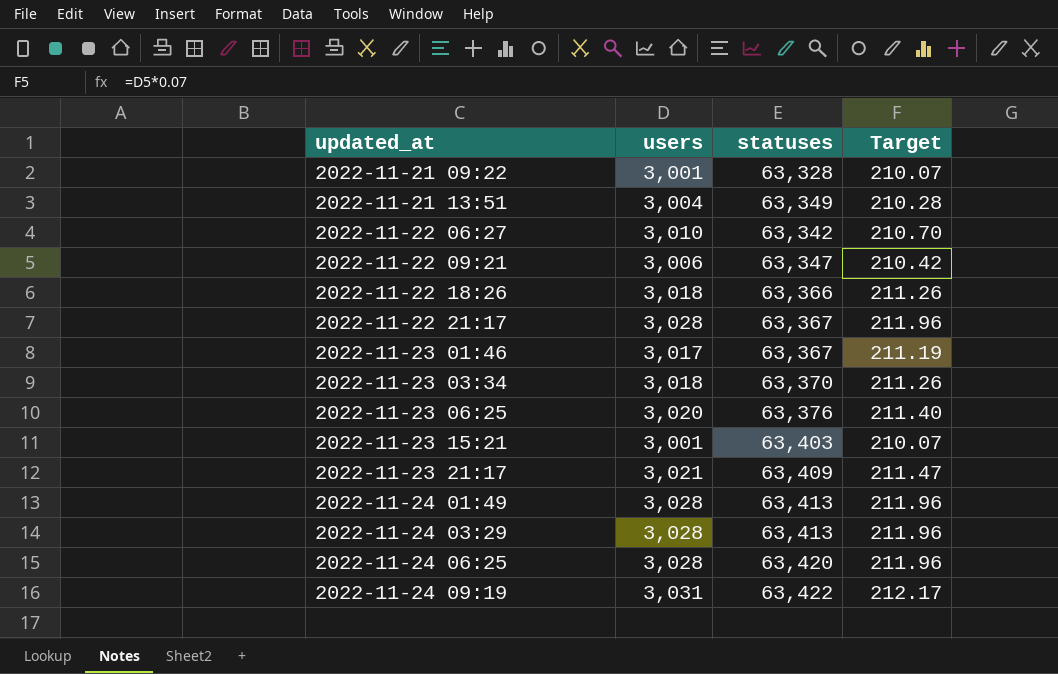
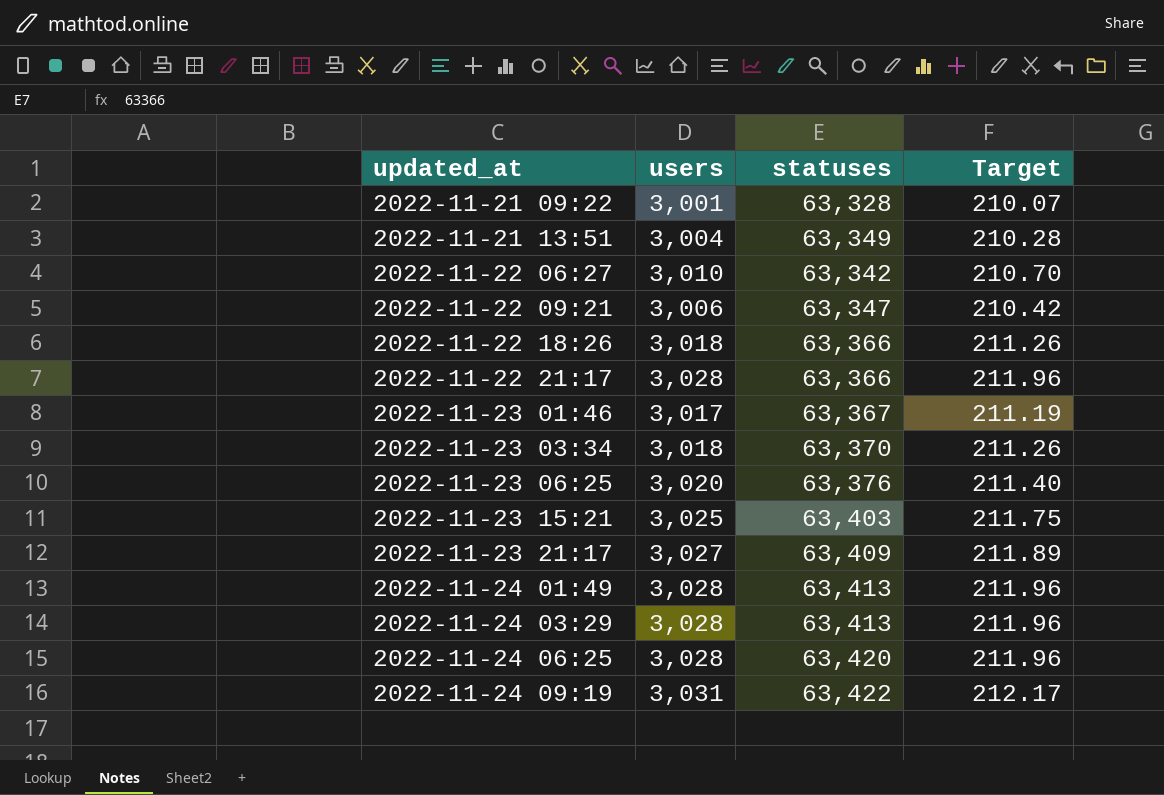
2022-11-22 21:17 | statuses: 63,367 -> 63,366
2022-11-23 15:21 | users: 3,001 -> 3,025
2022-11-23 15:21 | Target: 210.07 -> 211.75
2022-11-23 21:17 | users: 3,021 -> 3,027
2022-11-23 21:17 | Target: 211.47 -> 211.89

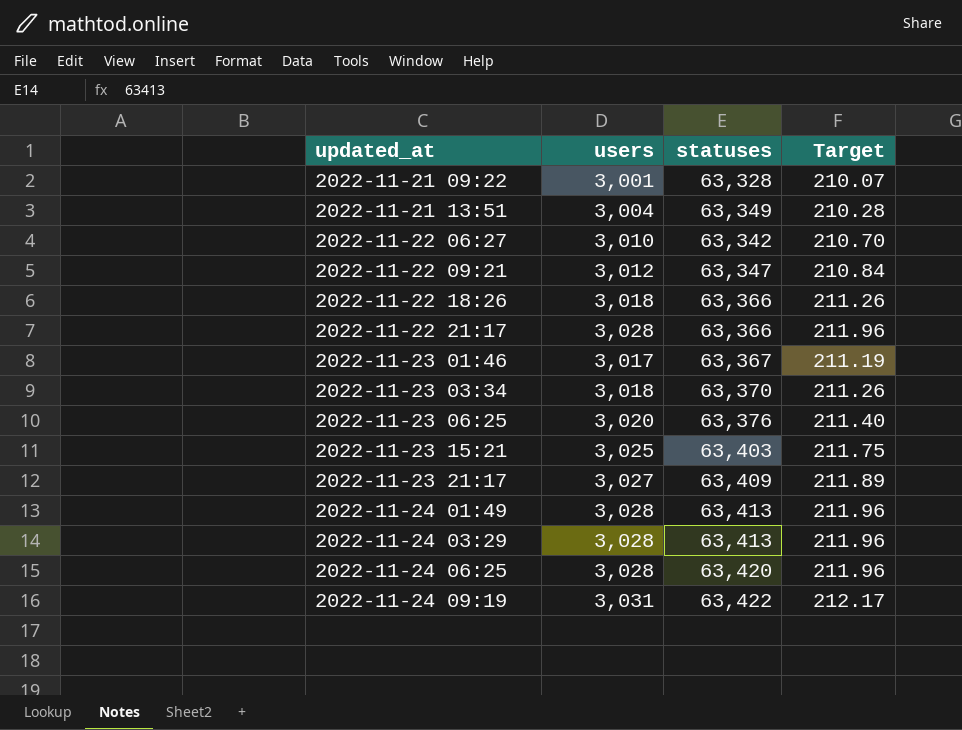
2022-11-22 09:21 | users: 3,006 -> 3,012
2022-11-22 09:21 | Target: 210.42 -> 210.84

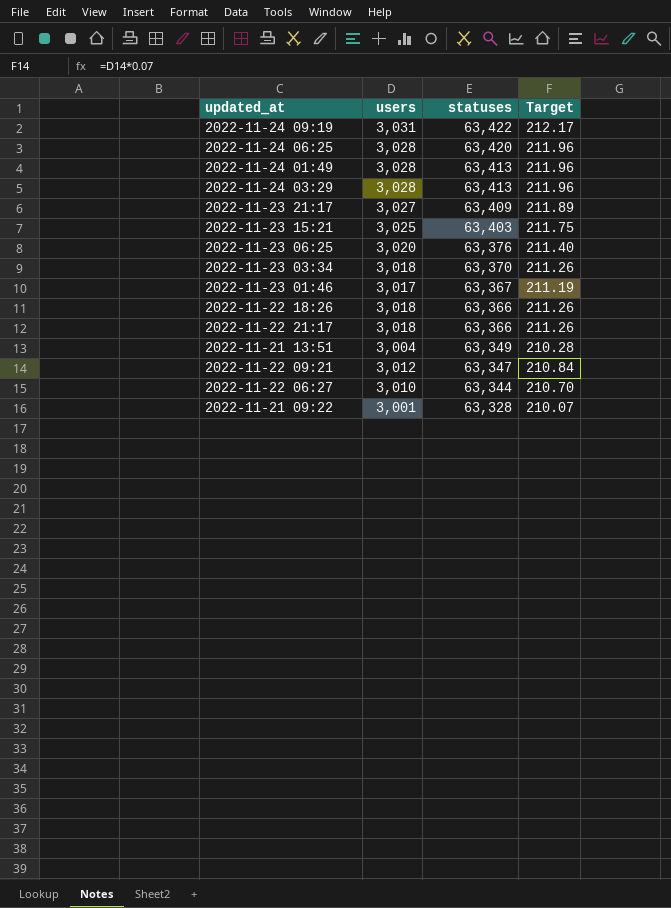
row order: updated_at ascending -> statuses descending
2022-11-22 21:17 | users: 3,028 -> 3,018
2022-11-22 21:17 | Target: 211.96 -> 211.26
2022-11-22 06:27 | statuses: 63,342 -> 63,344

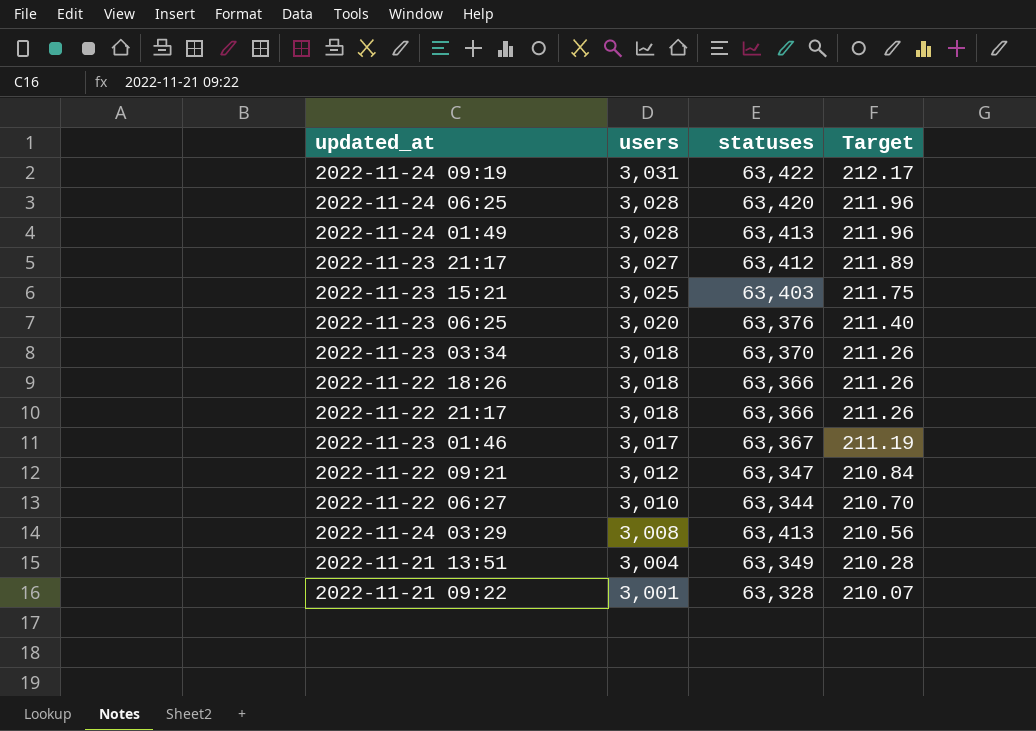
row order: statuses descending -> users descending
2022-11-23 21:17 | statuses: 63,409 -> 63,412
2022-11-24 03:29 | users: 3,028 -> 3,008
2022-11-24 03:29 | Target: 211.96 -> 210.56

